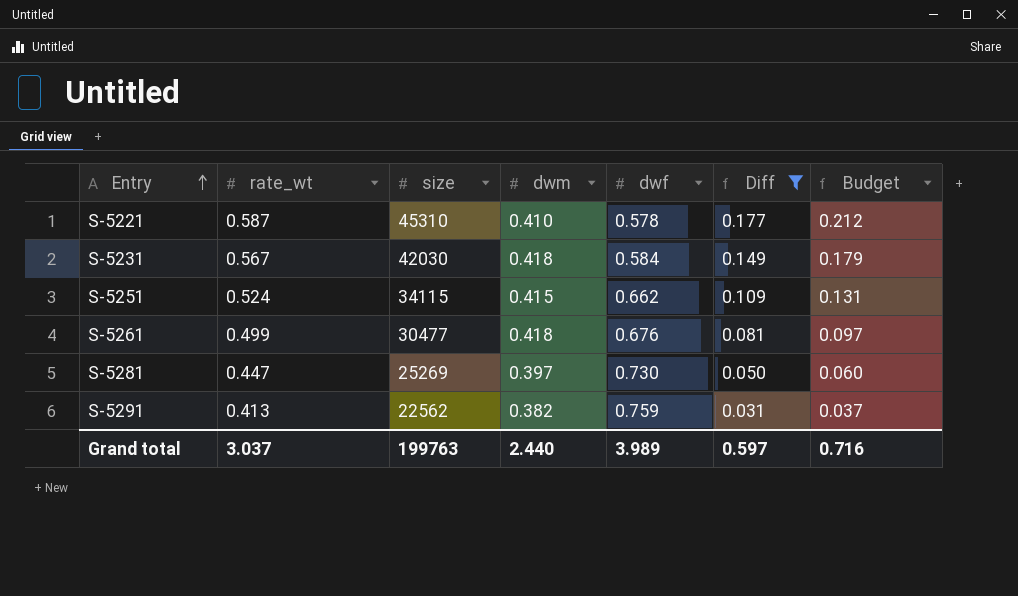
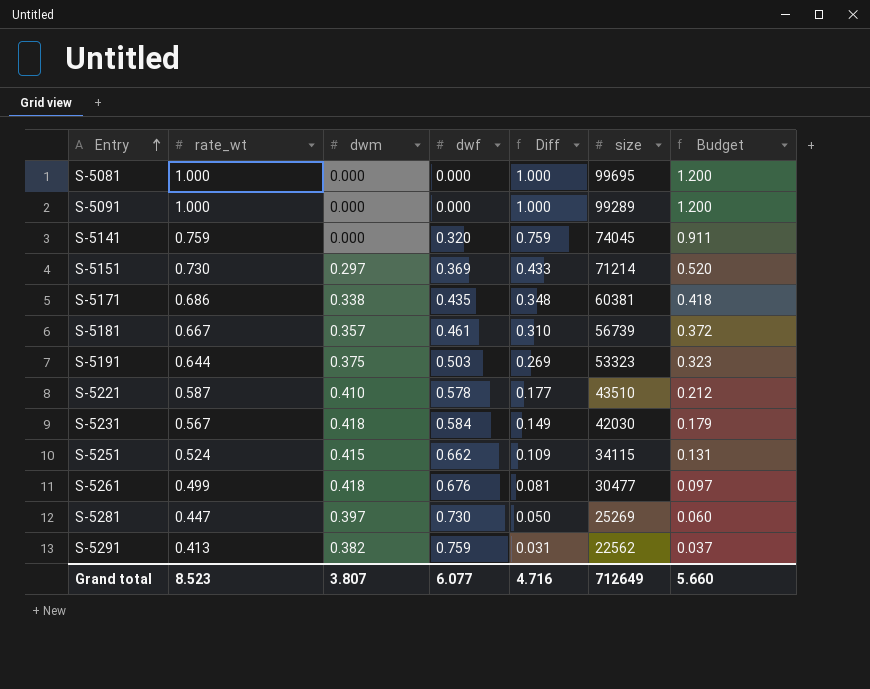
filter: Diff <= 0.177 -> none
column size | position: 3 -> 6
S-5221 | size: 45310 -> 43510
Grand total | rate_wt: 3.037 -> 8.523
Grand total | dwm: 2.440 -> 3.807
Grand total | dwf: 3.989 -> 6.077
Grand total | Diff: 0.597 -> 4.716
Grand total | size: 199763 -> 712649
Grand total | Budget: 0.716 -> 5.660

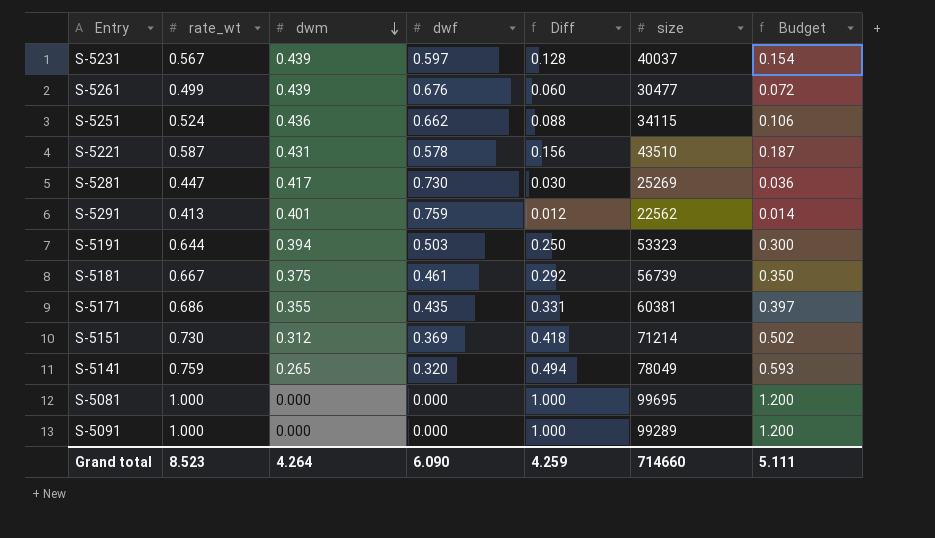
row order: Entry ascending -> dwm descending
S-5231 | dwm: 0.418 -> 0.439
S-5231 | dwf: 0.584 -> 0.597
S-5231 | Diff: 0.149 -> 0.128
S-5231 | size: 42030 -> 40037
S-5231 | Budget: 0.179 -> 0.154
S-5261 | dwm: 0.418 -> 0.439
S-5261 | Diff: 0.081 -> 0.060
S-5261 | Budget: 0.097 -> 0.072
S-5251 | dwm: 0.415 -> 0.436
S-5251 | Diff: 0.109 -> 0.088
S-5251 | Budget: 0.131 -> 0.106
S-5221 | dwm: 0.410 -> 0.431
S-5221 | Diff: 0.177 -> 0.156
S-5221 | Budget: 0.212 -> 0.187
S-5281 | dwm: 0.397 -> 0.417
S-5281 | Diff: 0.050 -> 0.030
S-5281 | Budget: 0.060 -> 0.036
S-5291 | dwm: 0.382 -> 0.401
S-5291 | Diff: 0.031 -> 0.012
S-5291 | Budget: 0.037 -> 0.014
S-5191 | dwm: 0.375 -> 0.394
S-5191 | Diff: 0.269 -> 0.250
S-5191 | Budget: 0.323 -> 0.300
S-5181 | dwm: 0.357 -> 0.375
S-5181 | Diff: 0.310 -> 0.292
S-5181 | Budget: 0.372 -> 0.350
S-5171 | dwm: 0.338 -> 0.355
S-5171 | Diff: 0.348 -> 0.331
S-5171 | Budget: 0.418 -> 0.397
S-5151 | dwm: 0.297 -> 0.312
S-5151 | Diff: 0.433 -> 0.418
S-5151 | Budget: 0.520 -> 0.502
S-5141 | dwm: 0.000 -> 0.265
S-5141 | Diff: 0.759 -> 0.494
S-5141 | size: 74045 -> 78049
S-5141 | Budget: 0.911 -> 0.593
Grand total | dwm: 3.807 -> 4.264
Grand total | dwf: 6.077 -> 6.090
Grand total | Diff: 4.716 -> 4.259
Grand total | size: 712649 -> 714660
Grand total | Budget: 5.660 -> 5.111

